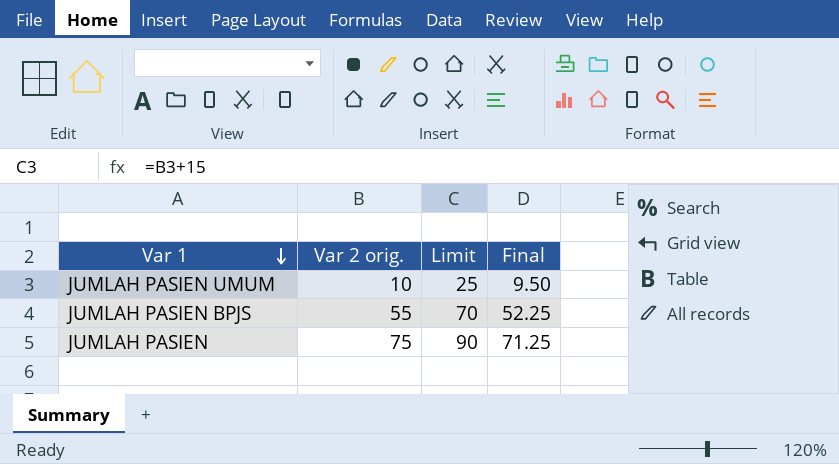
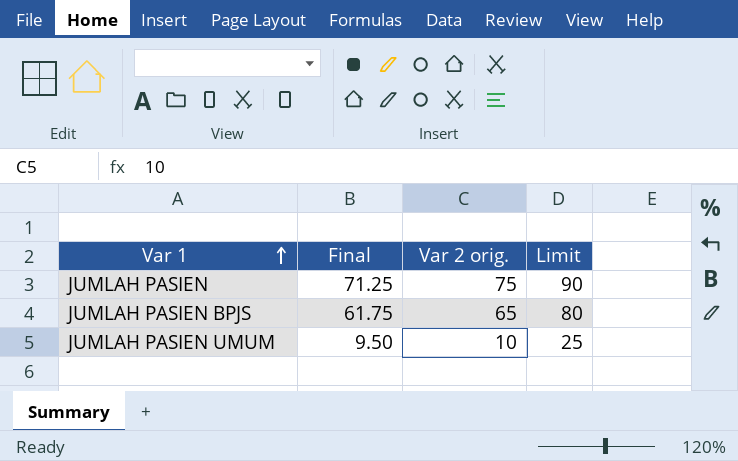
row order: Var 1 descending -> Var 1 ascending
column Final | position: 4 -> 2
JUMLAH PASIEN BPJS | Final: 52.25 -> 61.75
JUMLAH PASIEN BPJS | Var 2 orig.: 55 -> 65
JUMLAH PASIEN BPJS | Limit: 70 -> 80

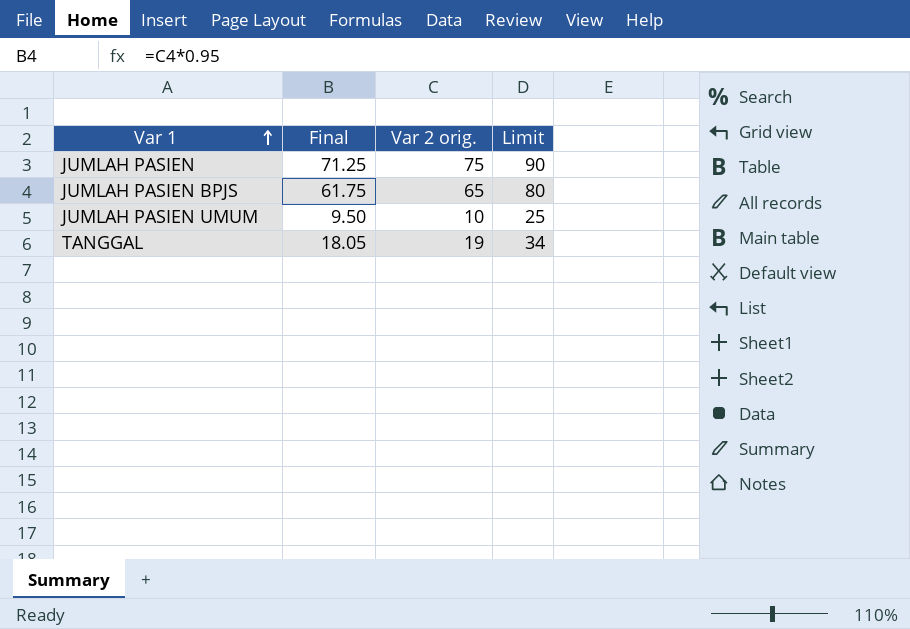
row TANGGAL: none -> 18.05 | 19 | 34

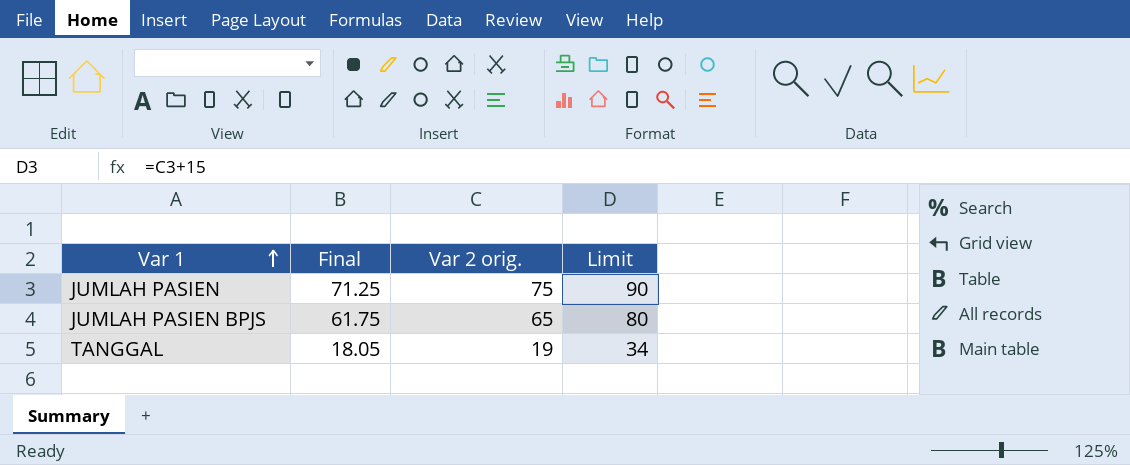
row JUMLAH PASIEN UMUM: 9.50 | 10 | 25 -> none

